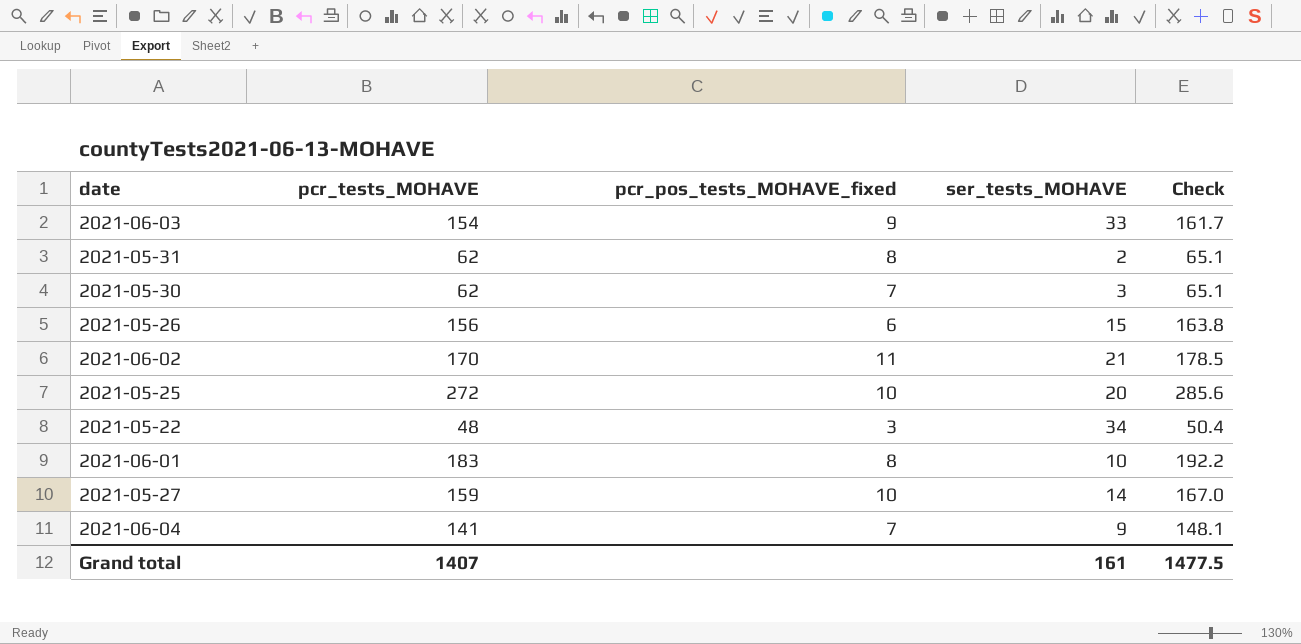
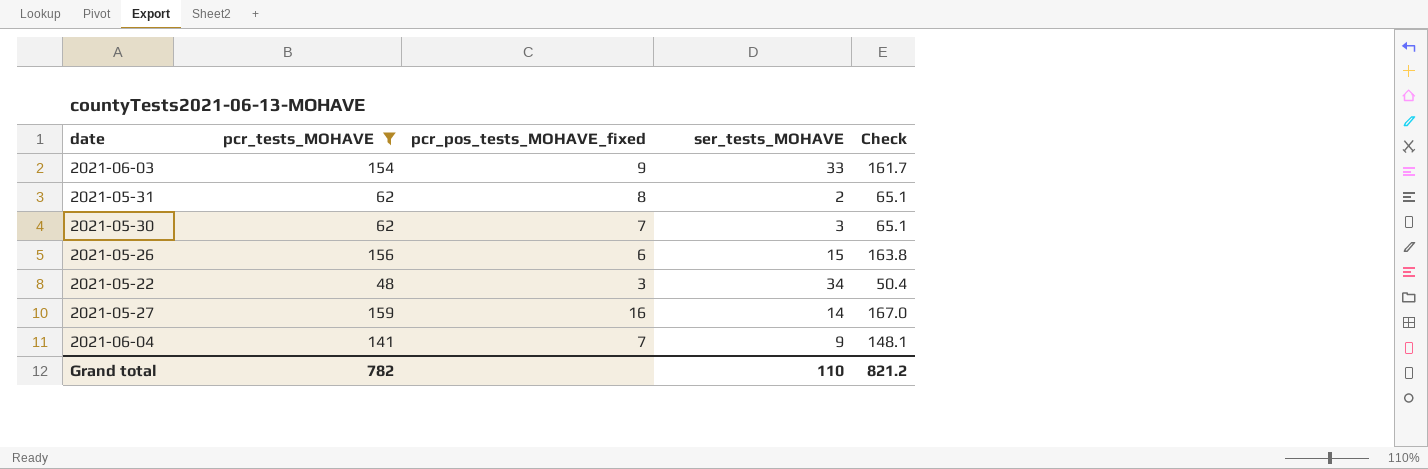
filter: none -> pcr_tests_MOHAVE <= 159
2021-05-27 | pcr_pos_tests_MOHAVE_fixed: 10 -> 16
Grand total | pcr_tests_MOHAVE: 1407 -> 782
Grand total | ser_tests_MOHAVE: 161 -> 110
Grand total | Check: 1477.5 -> 821.2

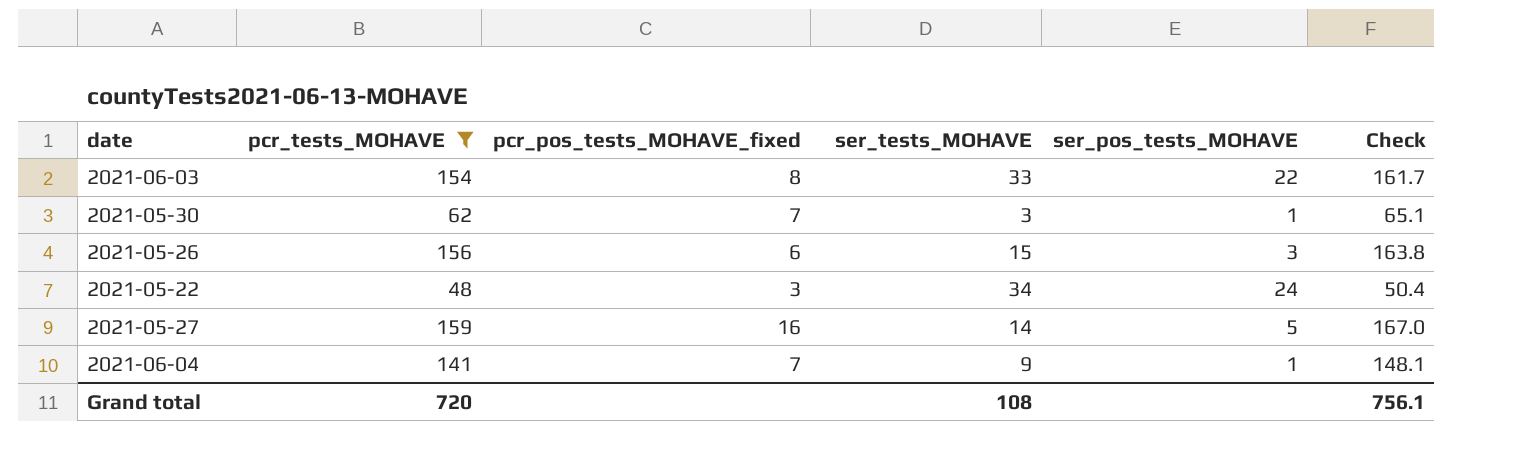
column ser_pos_tests_MOHAVE | position: none -> 5
row 2021-05-31: 62 | 8 | 2 | 65.1 -> none
2021-06-03 | pcr_pos_tests_MOHAVE_fixed: 9 -> 8
Grand total | pcr_tests_MOHAVE: 782 -> 720
Grand total | ser_tests_MOHAVE: 110 -> 108
Grand total | Check: 821.2 -> 756.1

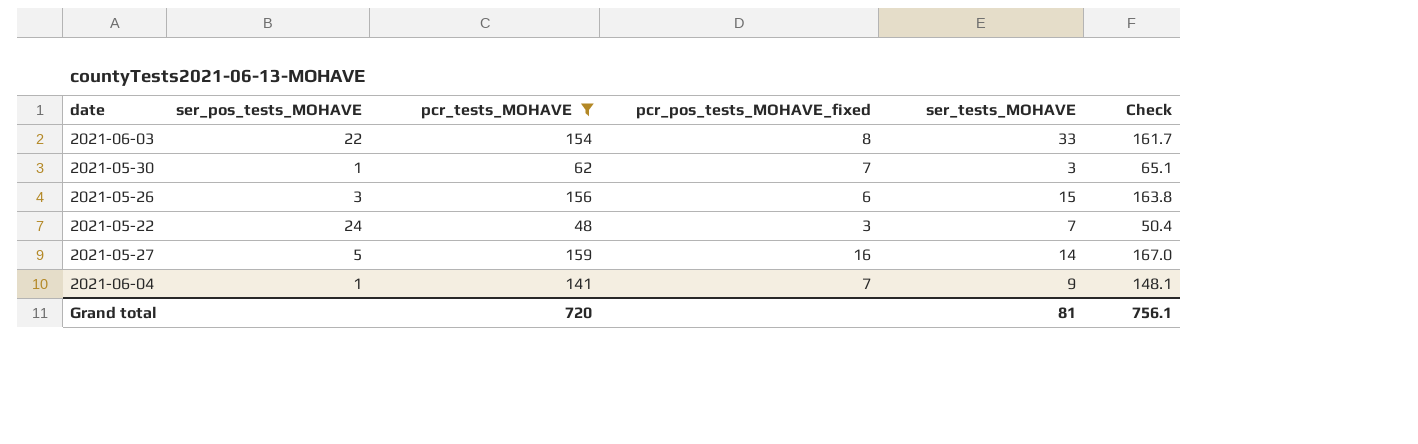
column ser_pos_tests_MOHAVE | position: 5 -> 2
2021-05-22 | ser_tests_MOHAVE: 34 -> 7
Grand total | ser_tests_MOHAVE: 108 -> 81

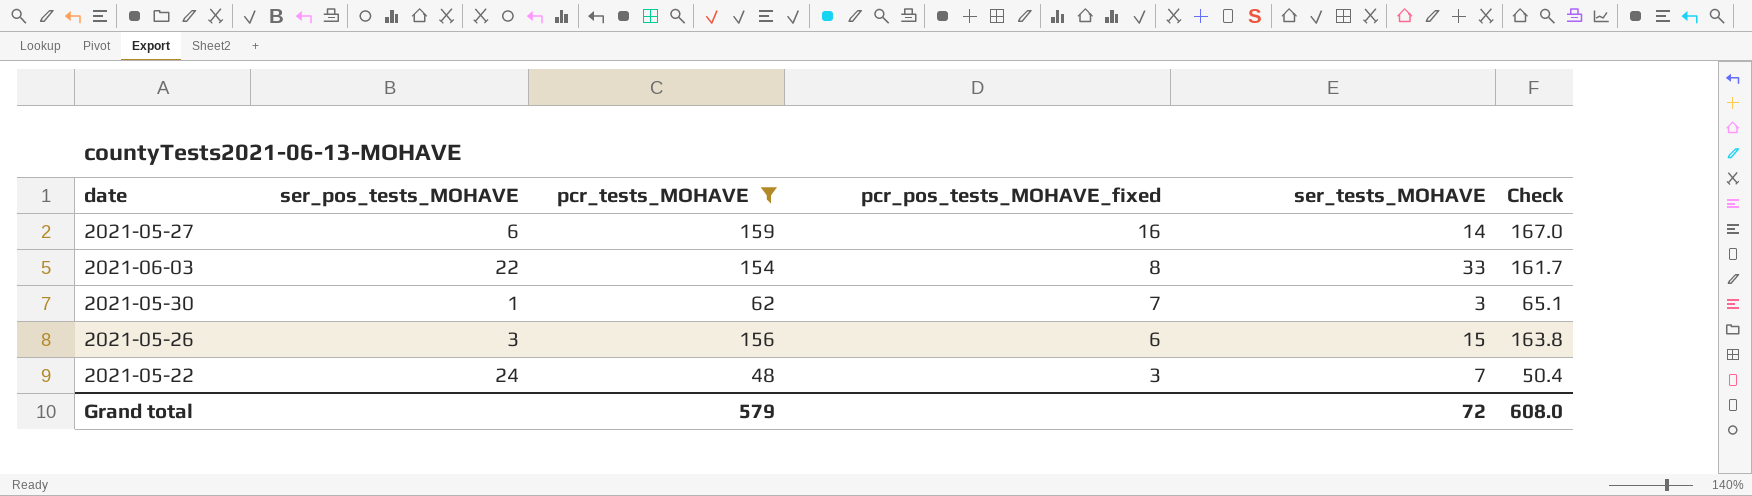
row order: none -> pcr_pos_tests_MOHAVE_fixed descending
row 2021-06-04: 1 | 141 | 7 | 9 | 148.1 -> none
2021-05-27 | ser_pos_tests_MOHAVE: 5 -> 6
Grand total | pcr_tests_MOHAVE: 720 -> 579
Grand total | ser_tests_MOHAVE: 81 -> 72
Grand total | Check: 756.1 -> 608.0

